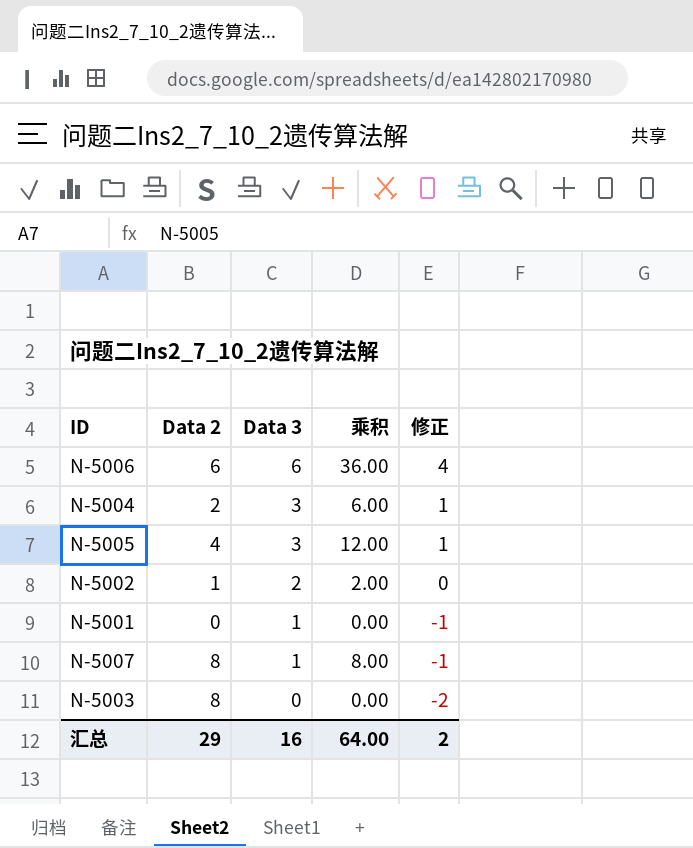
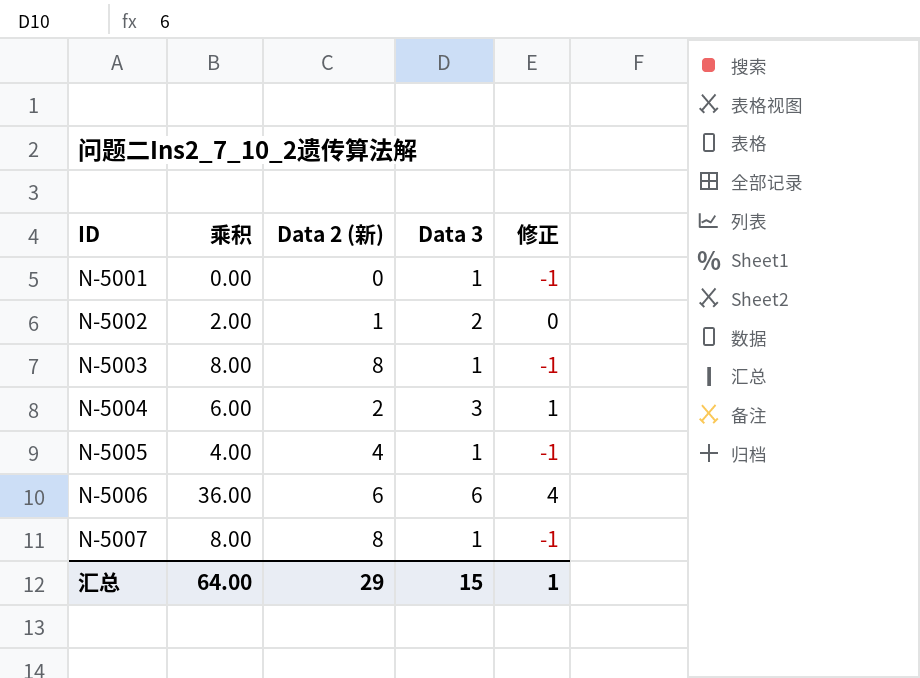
row order: Data 3 descending -> ID ascending
column 乘积 | position: 4 -> 2
column name: Data 2 -> Data 2 (新)
N-5003 | 乘积: 0.00 -> 8.00
N-5003 | Data 3: 0 -> 1
N-5003 | 修正: -2 -> -1
N-5005 | 乘积: 12.00 -> 4.00
N-5005 | Data 3: 3 -> 1
N-5005 | 修正: 1 -> -1
汇总 | Data 3: 16 -> 15
汇总 | 修正: 2 -> 1

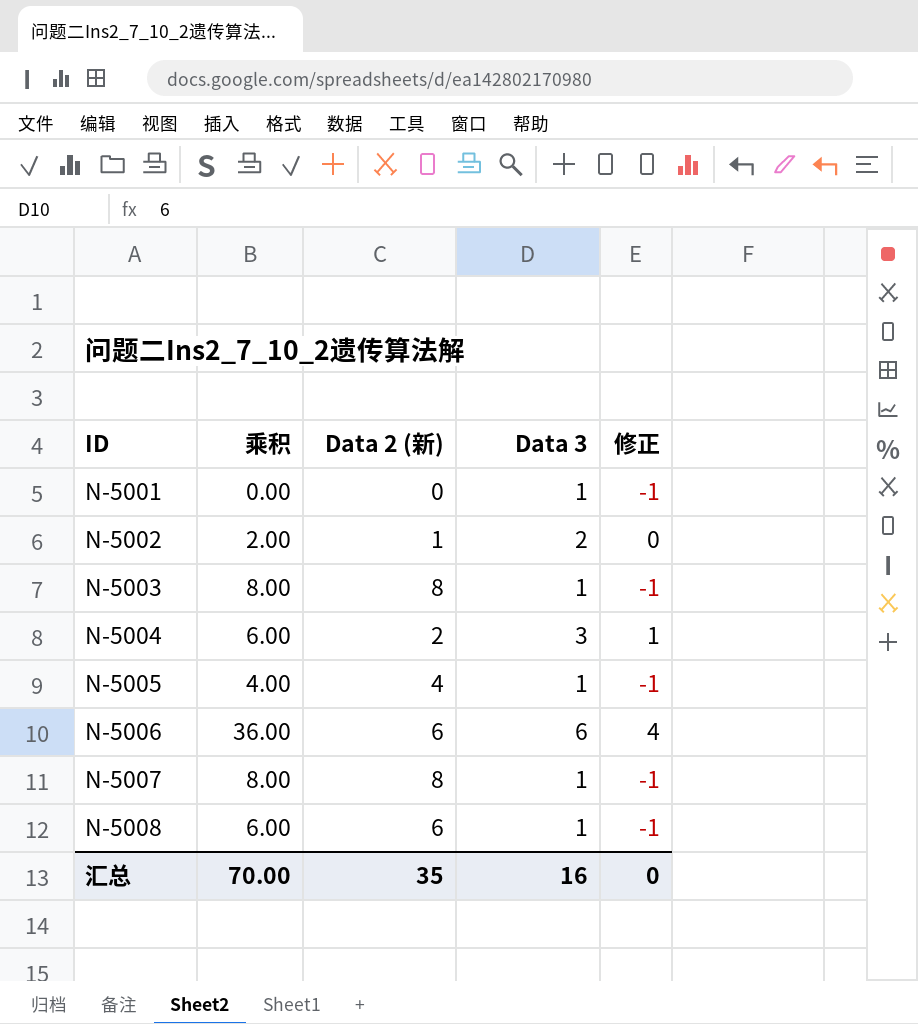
row N-5008: none -> 6.00 | 6 | 1 | -1
汇总 | 乘积: 64.00 -> 70.00
汇总 | Data 2 (新): 29 -> 35
汇总 | Data 3: 15 -> 16
汇总 | 修正: 1 -> 0

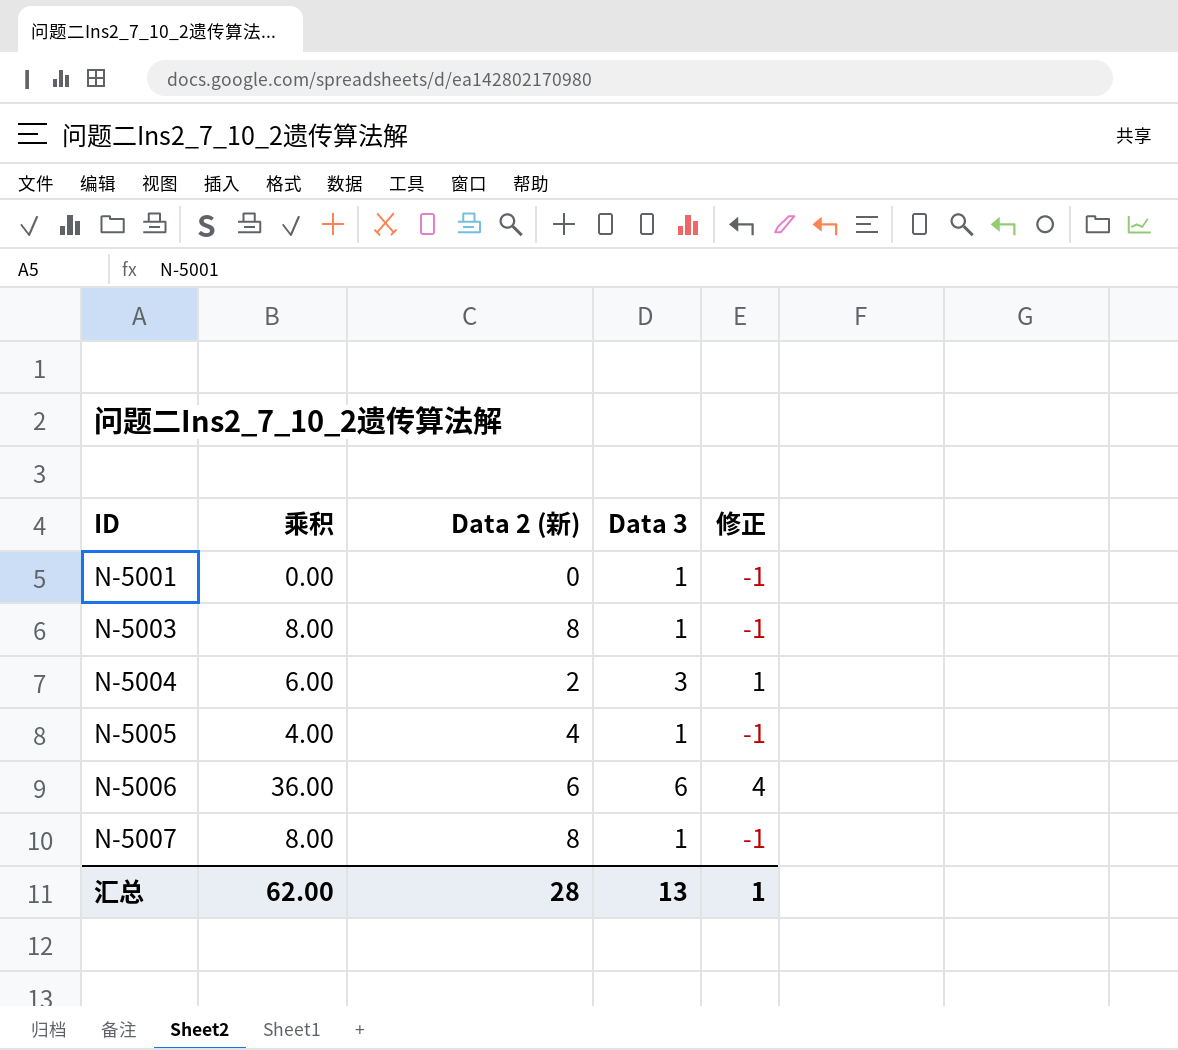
row N-5002: 2.00 | 1 | 2 | 0 -> none
row N-5008: 6.00 | 6 | 1 | -1 -> none
汇总 | 乘积: 70.00 -> 62.00
汇总 | Data 2 (新): 35 -> 28
汇总 | Data 3: 16 -> 13
汇总 | 修正: 0 -> 1

